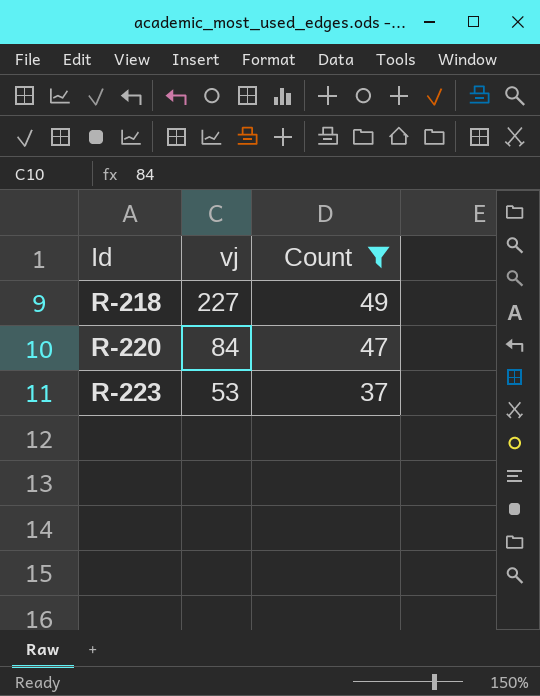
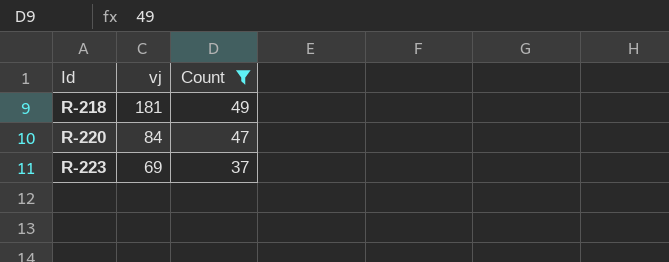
R-218 | vj: 227 -> 181
R-223 | vj: 53 -> 69

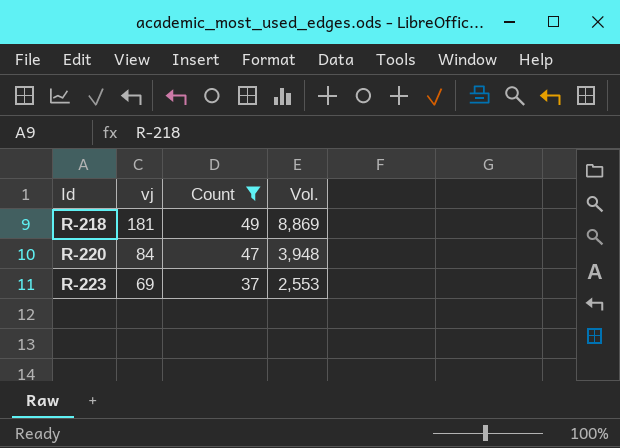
column Vol. | formula: none -> [vj] * [Count]

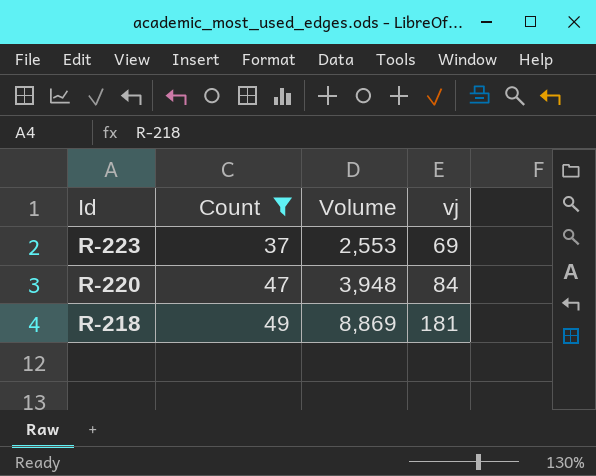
row order: Id ascending -> Id descending
column name: Vol. -> Volume
column vj | position: 2 -> 4

